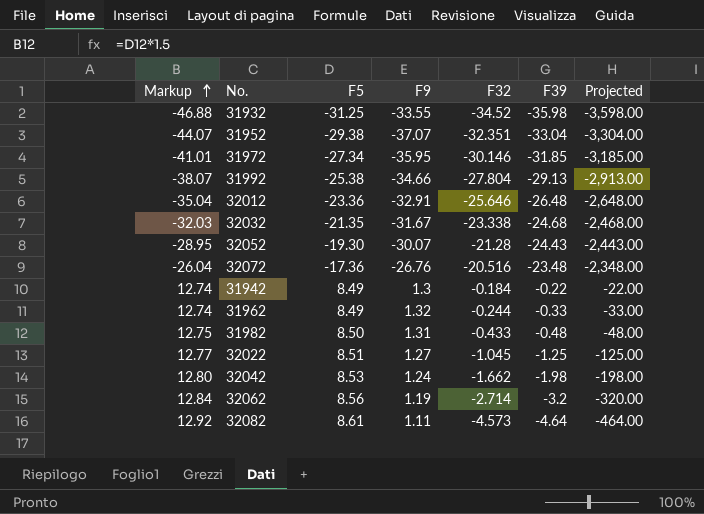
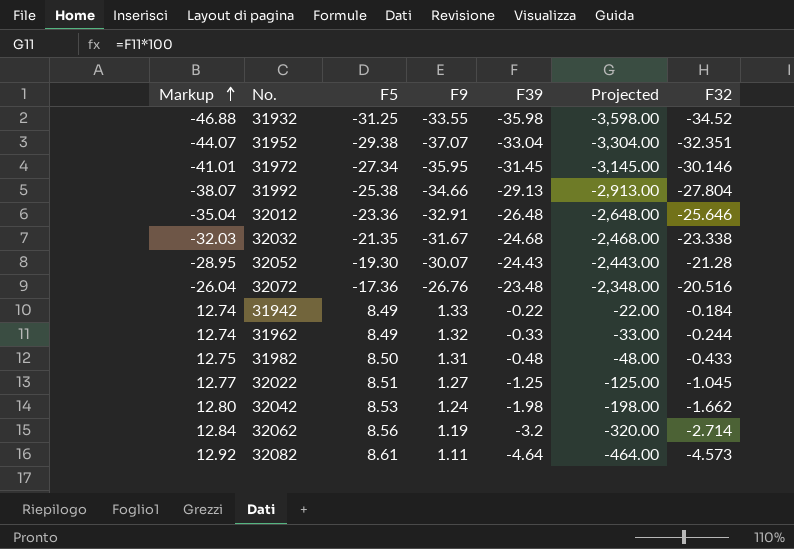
column F32 | position: 5 -> 7
31972 | F39: -31.85 -> -31.45
31972 | Projected: -3,185.00 -> -3,145.00
31942 | F9: 1.3 -> 1.33

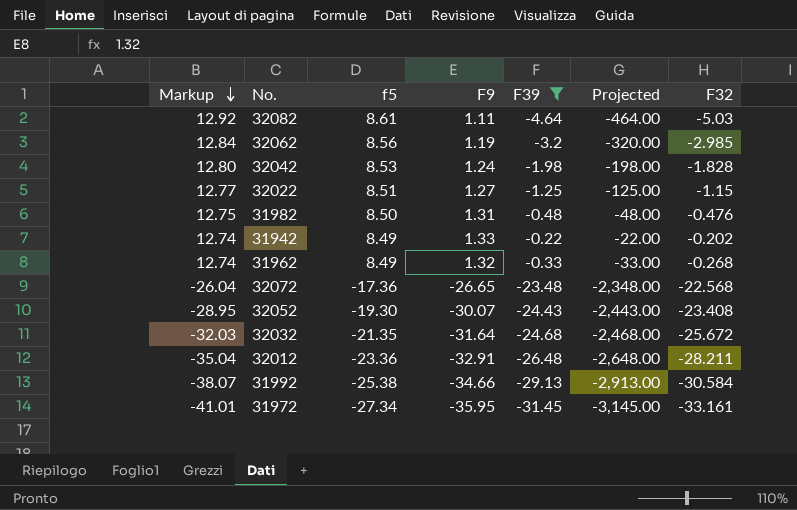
filter: none -> F39 >= -31.45
row order: Markup ascending -> Markup descending
column name: F5 -> f5
32082 | F32: -4.573 -> -5.03
32062 | F32: -2.714 -> -2.985
32042 | F32: -1.662 -> -1.828
32022 | F32: -1.045 -> -1.15
31982 | F32: -0.433 -> -0.476
31942 | F32: -0.184 -> -0.202
31962 | F32: -0.244 -> -0.268
32072 | F9: -26.76 -> -26.65
32072 | F32: -20.516 -> -22.568
32052 | F32: -21.28 -> -23.408
32032 | F9: -31.67 -> -31.64
32032 | F32: -23.338 -> -25.672
32012 | F32: -25.646 -> -28.211
31992 | F32: -27.804 -> -30.584
31972 | F32: -30.146 -> -33.161

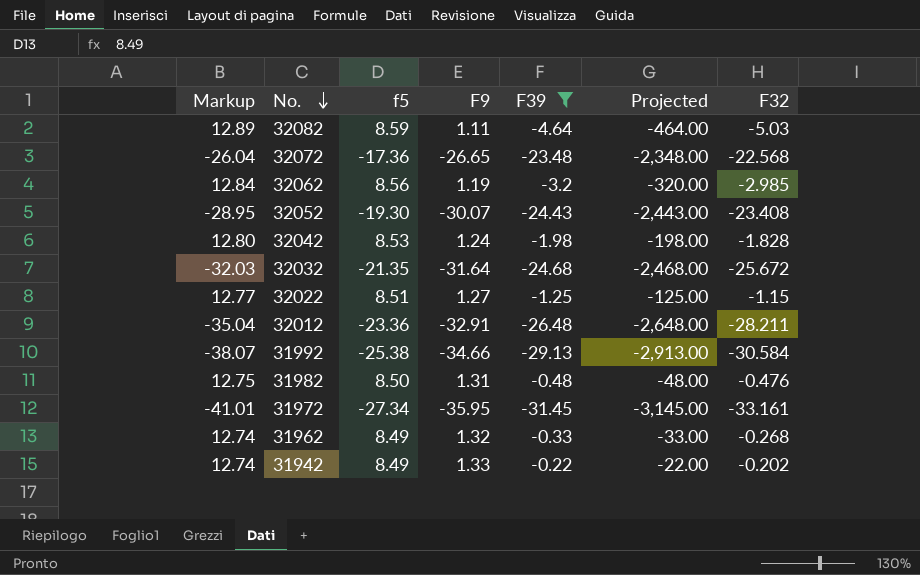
row order: Markup descending -> No. descending
32082 | Markup: 12.92 -> 12.89
32082 | f5: 8.61 -> 8.59

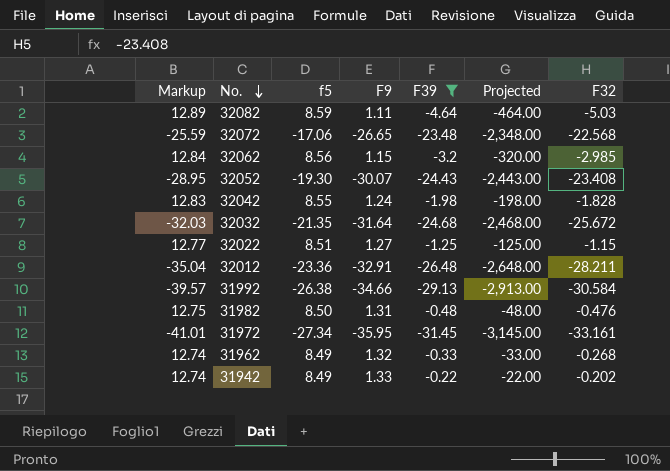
32072 | Markup: -26.04 -> -25.59
32072 | f5: -17.36 -> -17.06
32062 | F9: 1.19 -> 1.15
32042 | Markup: 12.80 -> 12.83
32042 | f5: 8.53 -> 8.55
31992 | Markup: -38.07 -> -39.57
31992 | f5: -25.38 -> -26.38

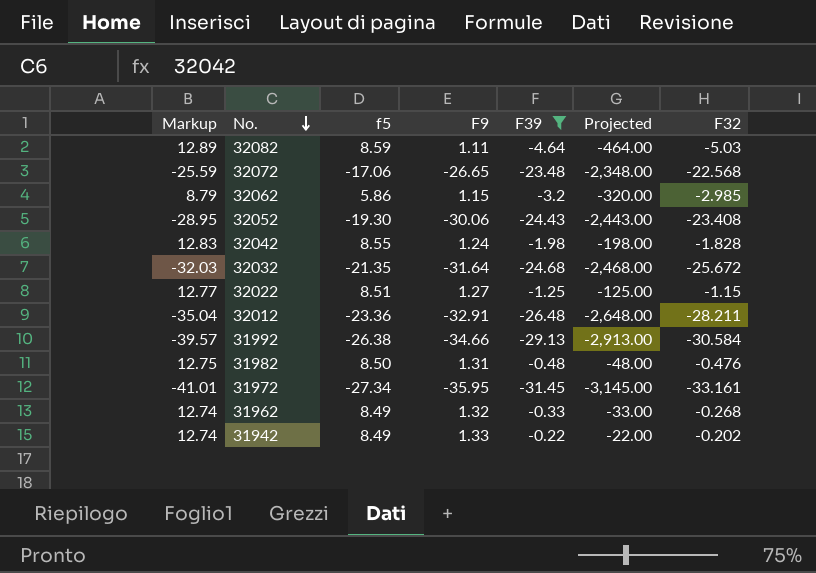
32062 | Markup: 12.84 -> 8.79
32062 | f5: 8.56 -> 5.86
32052 | F9: -30.07 -> -30.06

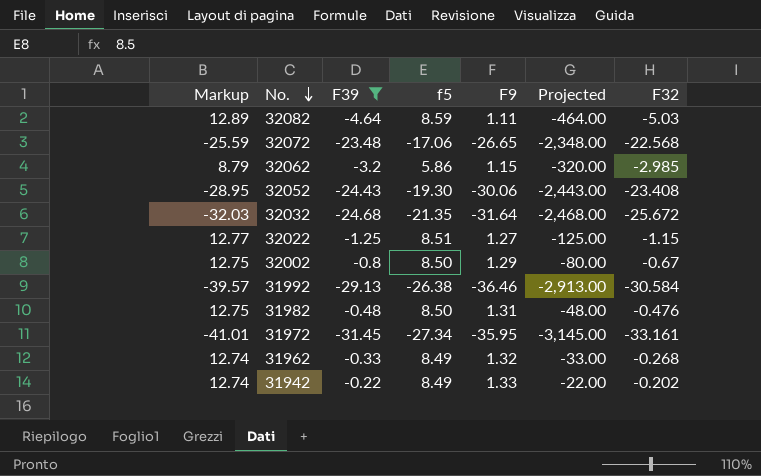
column F39 | position: 5 -> 3
row 32042: 12.83 | 8.55 | 1.24 | -1.98 | -198.00 | -1.828 -> none
row 32012: -35.04 | -23.36 | -32.91 | -26.48 | -2,648.00 | -28.211 -> none
row 32002: none -> 12.75 | -0.8 | 8.50 | 1.29 | -80.00 | -0.67
31992 | F9: -34.66 -> -36.46

